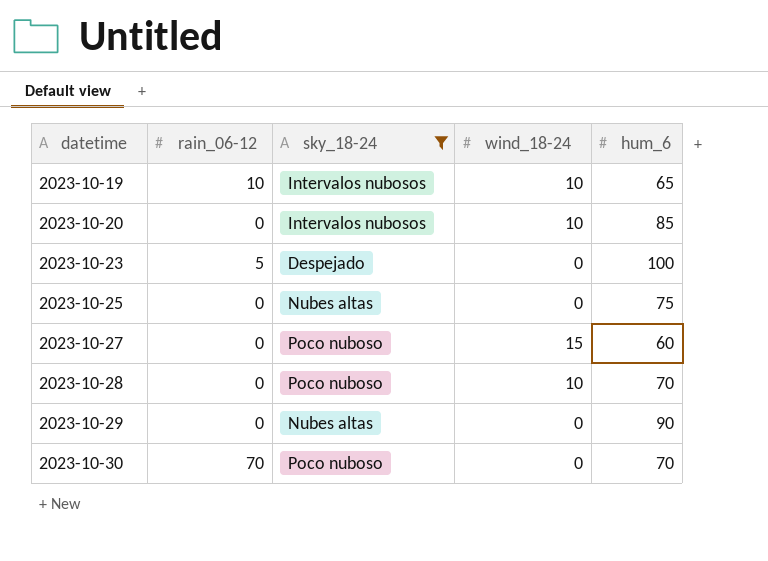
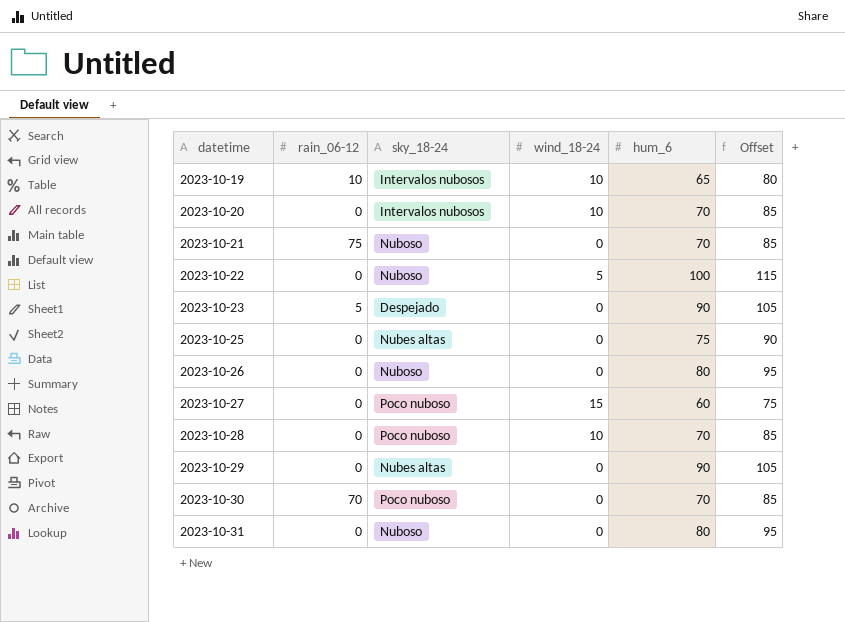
filter: sky_18-24 != Nuboso -> none
column Offset | formula: none -> [hum_6] + 15
2023-10-20 | hum_6: 85 -> 70
2023-10-23 | hum_6: 100 -> 90

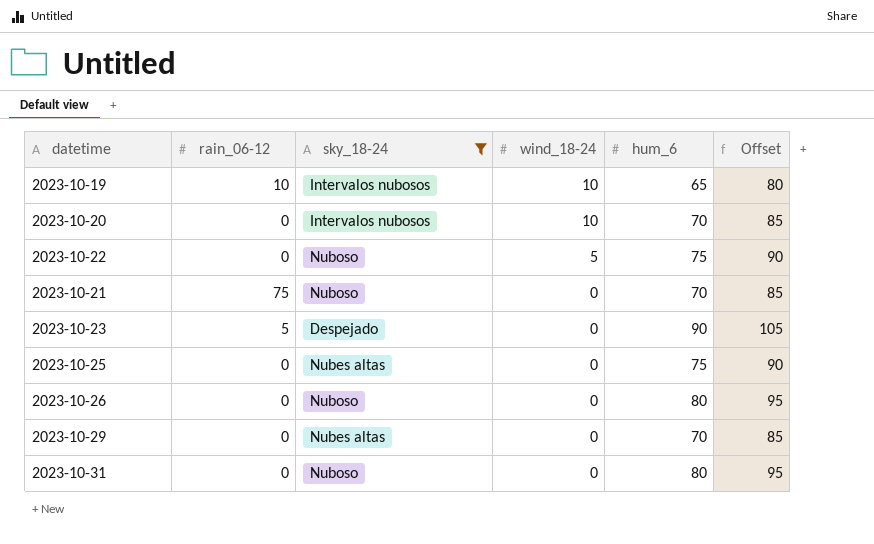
filter: none -> sky_18-24 != Poco nuboso
row order: datetime ascending -> wind_18-24 descending
2023-10-22 | hum_6: 100 -> 75
2023-10-22 | Offset: 115 -> 90
2023-10-29 | hum_6: 90 -> 70
2023-10-29 | Offset: 105 -> 85

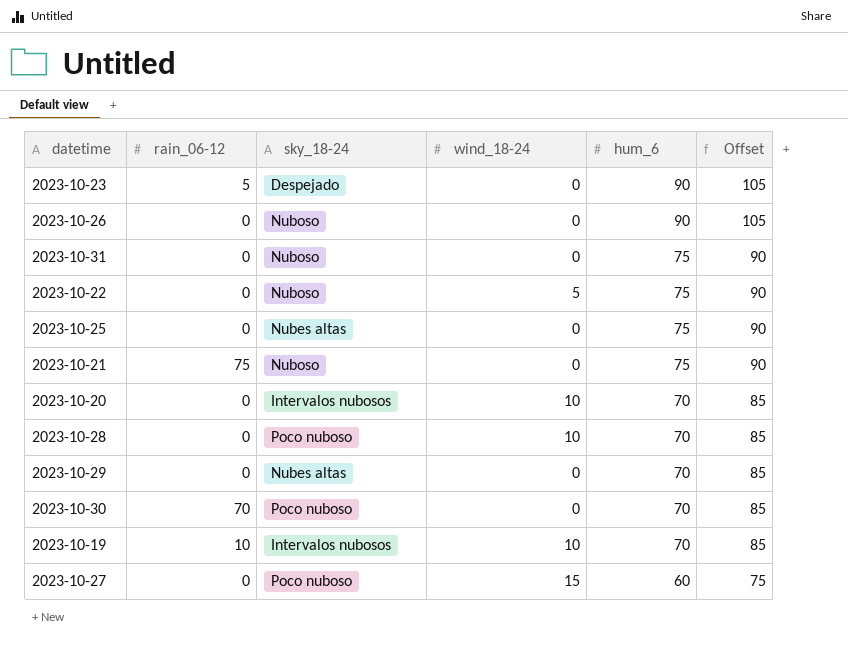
filter: sky_18-24 != Poco nuboso -> none
row order: wind_18-24 descending -> hum_6 descending
2023-10-26 | hum_6: 80 -> 90
2023-10-26 | Offset: 95 -> 105
2023-10-31 | hum_6: 80 -> 75
2023-10-31 | Offset: 95 -> 90
2023-10-21 | hum_6: 70 -> 75
2023-10-21 | Offset: 85 -> 90
2023-10-19 | hum_6: 65 -> 70
2023-10-19 | Offset: 80 -> 85

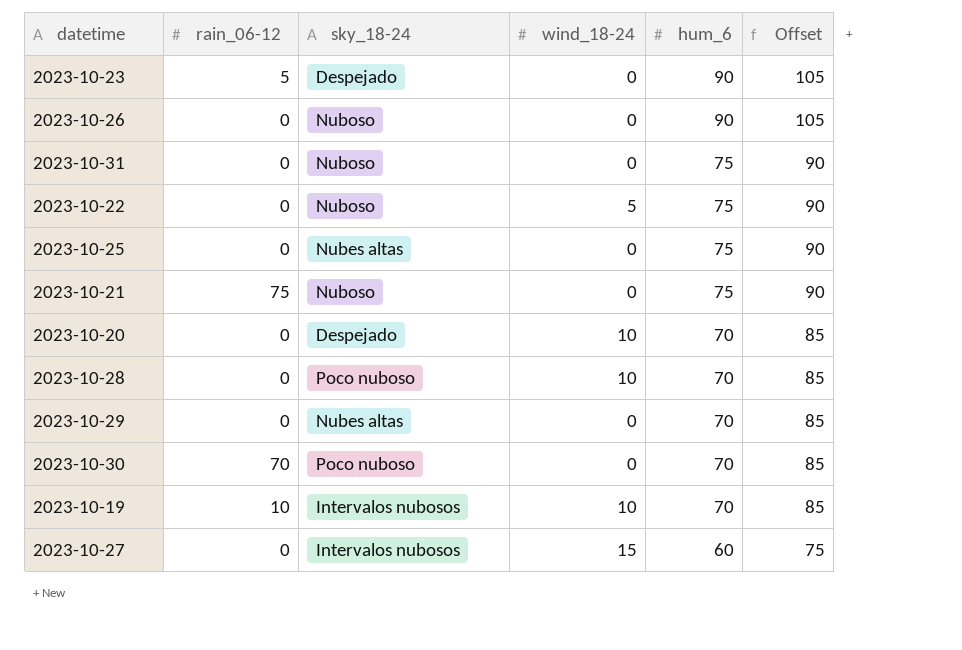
2023-10-20 | sky_18-24: Intervalos nubosos -> Despejado
2023-10-27 | sky_18-24: Poco nuboso -> Intervalos nubosos

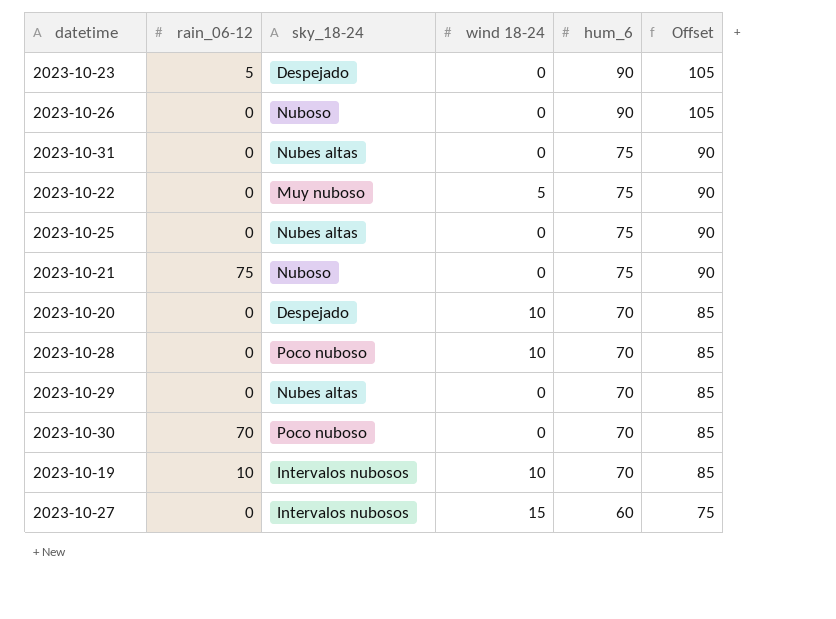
column name: wind_18-24 -> wind 18-24
2023-10-31 | sky_18-24: Nuboso -> Nubes altas
2023-10-22 | sky_18-24: Nuboso -> Muy nuboso

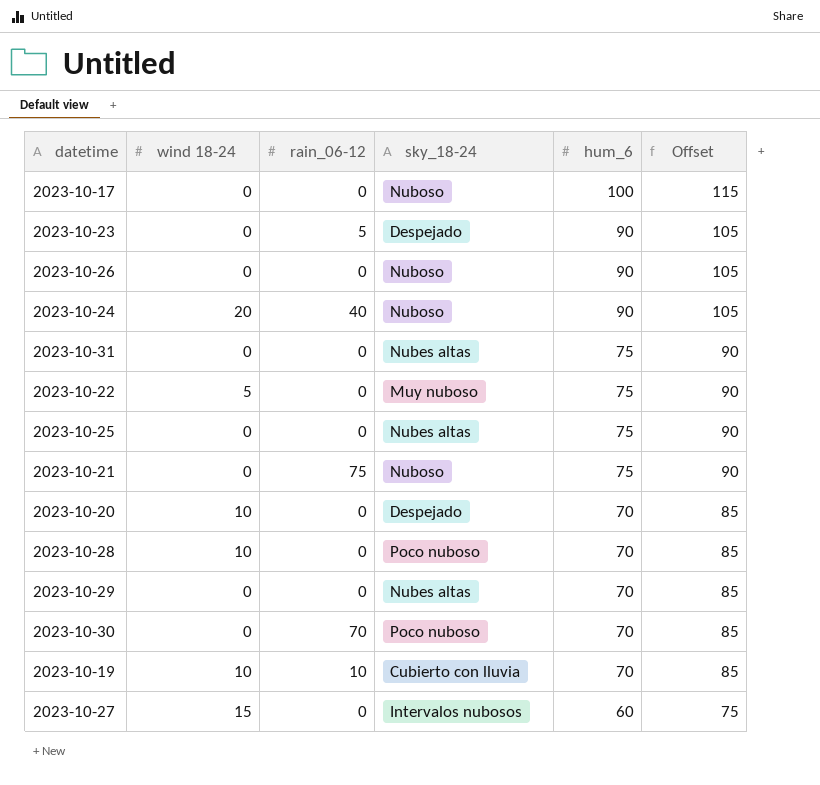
column wind 18-24 | position: 4 -> 2
row 2023-10-17: none -> 0 | 0 | Nuboso | 100 | 115
row 2023-10-24: none -> 20 | 40 | Nuboso | 90 | 105
2023-10-19 | sky_18-24: Intervalos nubosos -> Cubierto con lluvia

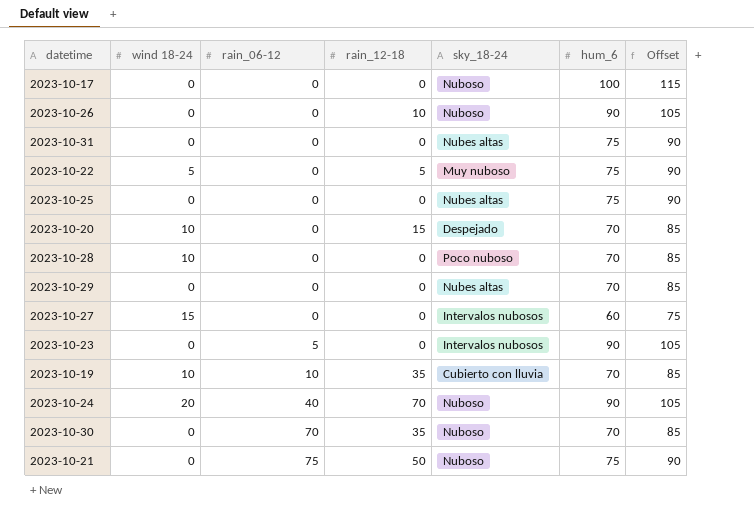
row order: hum_6 descending -> rain_06-12 ascending
column rain_12-18 | position: none -> 4
2023-10-23 | sky_18-24: Despejado -> Intervalos nubosos
2023-10-30 | sky_18-24: Poco nuboso -> Nuboso

